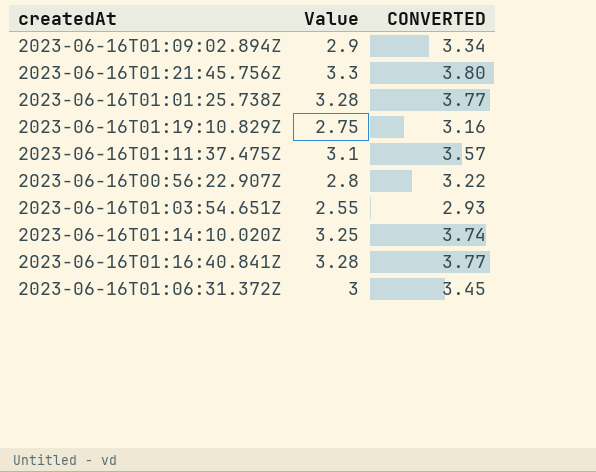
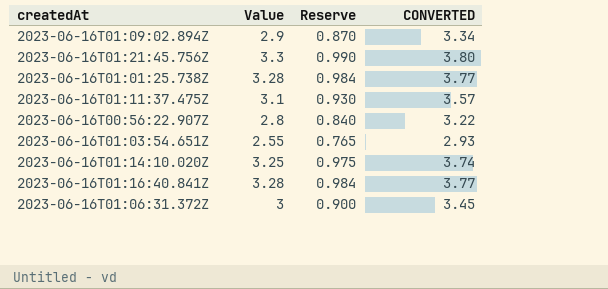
column Reserve | formula: none -> [Value] * 0.3
row 2023-06-16T01:19:10.829Z: 2.75 | 3.16 -> none

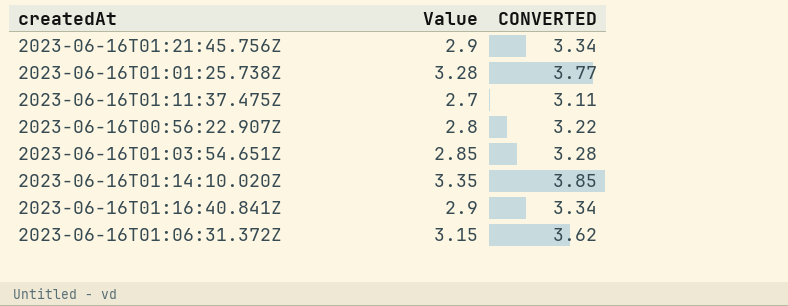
column Reserve | formula: [Value] * 0.3 -> none
row 2023-06-16T01:09:02.894Z: 2.9 | 0.870 | 3.34 -> none
2023-06-16T01:21:45.756Z | Value: 3.3 -> 2.9
2023-06-16T01:21:45.756Z | CONVERTED: 3.80 -> 3.34
2023-06-16T01:11:37.475Z | Value: 3.1 -> 2.7
2023-06-16T01:11:37.475Z | CONVERTED: 3.57 -> 3.11
2023-06-16T01:03:54.651Z | Value: 2.55 -> 2.85
2023-06-16T01:03:54.651Z | CONVERTED: 2.93 -> 3.28
2023-06-16T01:14:10.020Z | Value: 3.25 -> 3.35
2023-06-16T01:14:10.020Z | CONVERTED: 3.74 -> 3.85
2023-06-16T01:16:40.841Z | Value: 3.28 -> 2.9
2023-06-16T01:16:40.841Z | CONVERTED: 3.77 -> 3.34
2023-06-16T01:06:31.372Z | Value: 3 -> 3.15
2023-06-16T01:06:31.372Z | CONVERTED: 3.45 -> 3.62

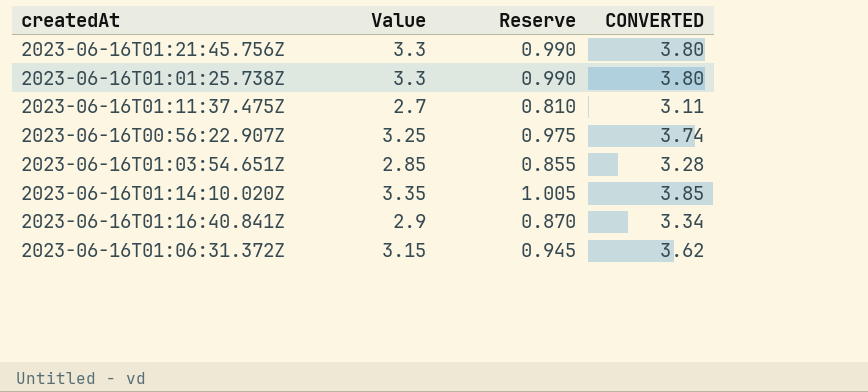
column Reserve | formula: none -> [Value] * 0.3
2023-06-16T01:21:45.756Z | Value: 2.9 -> 3.3
2023-06-16T01:21:45.756Z | CONVERTED: 3.34 -> 3.80
2023-06-16T01:01:25.738Z | Value: 3.28 -> 3.3
2023-06-16T01:01:25.738Z | CONVERTED: 3.77 -> 3.80
2023-06-16T00:56:22.907Z | Value: 2.8 -> 3.25
2023-06-16T00:56:22.907Z | CONVERTED: 3.22 -> 3.74

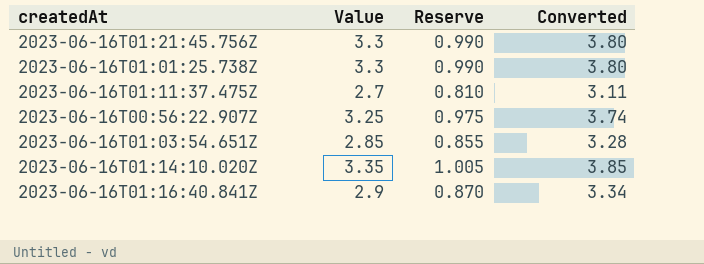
column name: CONVERTED -> Converted
row 2023-06-16T01:06:31.372Z: 3.15 | 0.945 | 3.62 -> none

